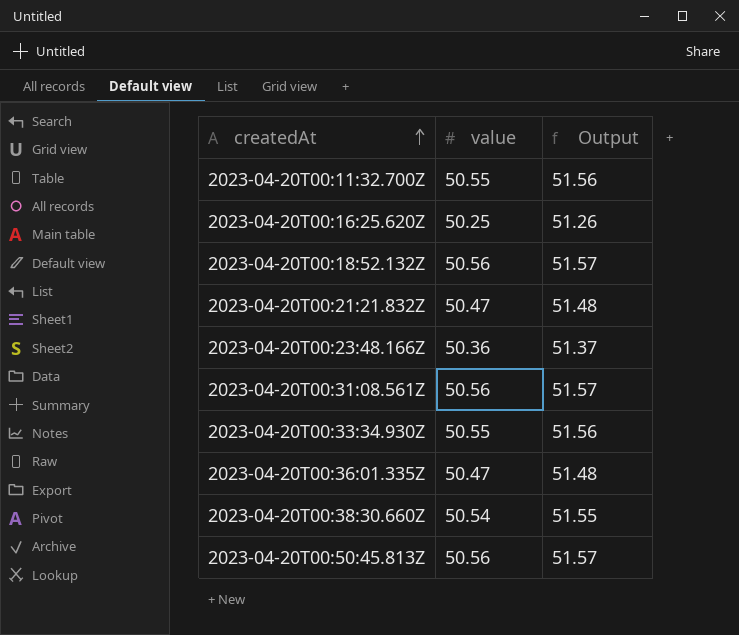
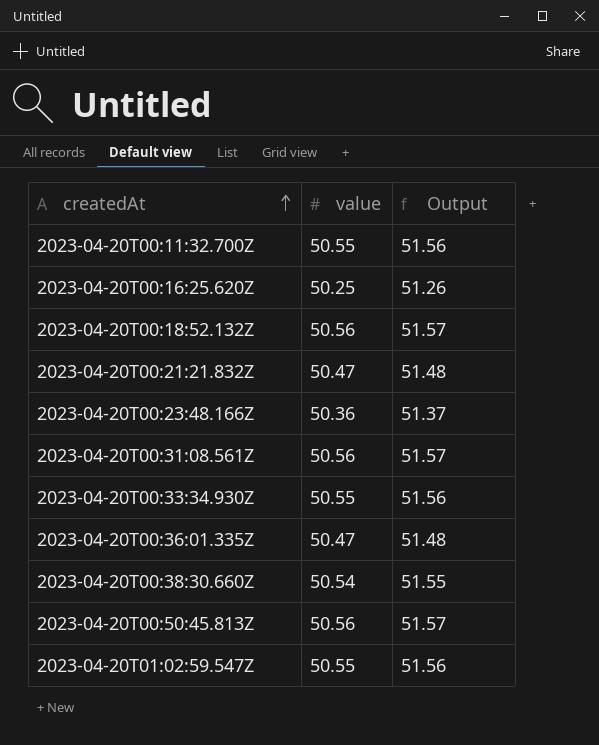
row 2023-04-20T01:02:59.547Z: none -> 50.55 | 51.56

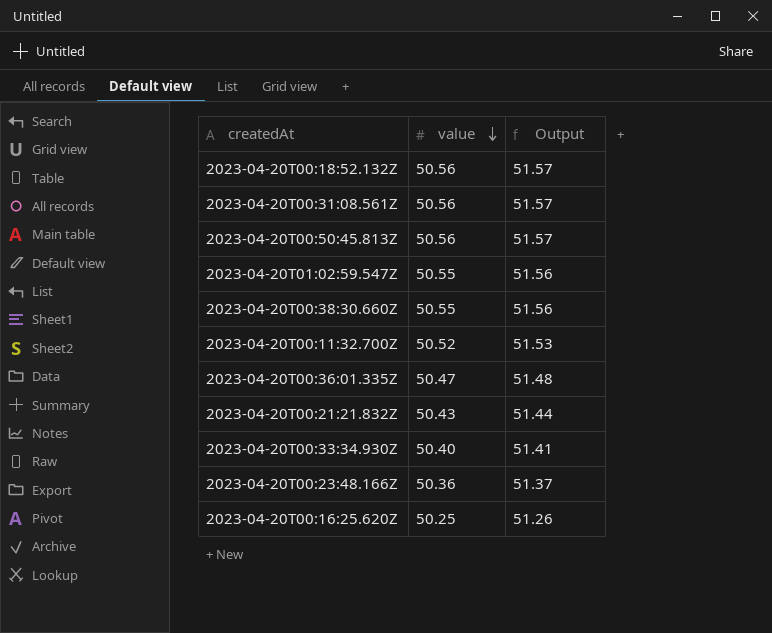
row order: createdAt ascending -> value descending
2023-04-20T00:38:30.660Z | value: 50.54 -> 50.55
2023-04-20T00:38:30.660Z | Output: 51.55 -> 51.56
2023-04-20T00:11:32.700Z | value: 50.55 -> 50.52
2023-04-20T00:11:32.700Z | Output: 51.56 -> 51.53
2023-04-20T00:21:21.832Z | value: 50.47 -> 50.43
2023-04-20T00:21:21.832Z | Output: 51.48 -> 51.44
2023-04-20T00:33:34.930Z | value: 50.55 -> 50.40
2023-04-20T00:33:34.930Z | Output: 51.56 -> 51.41

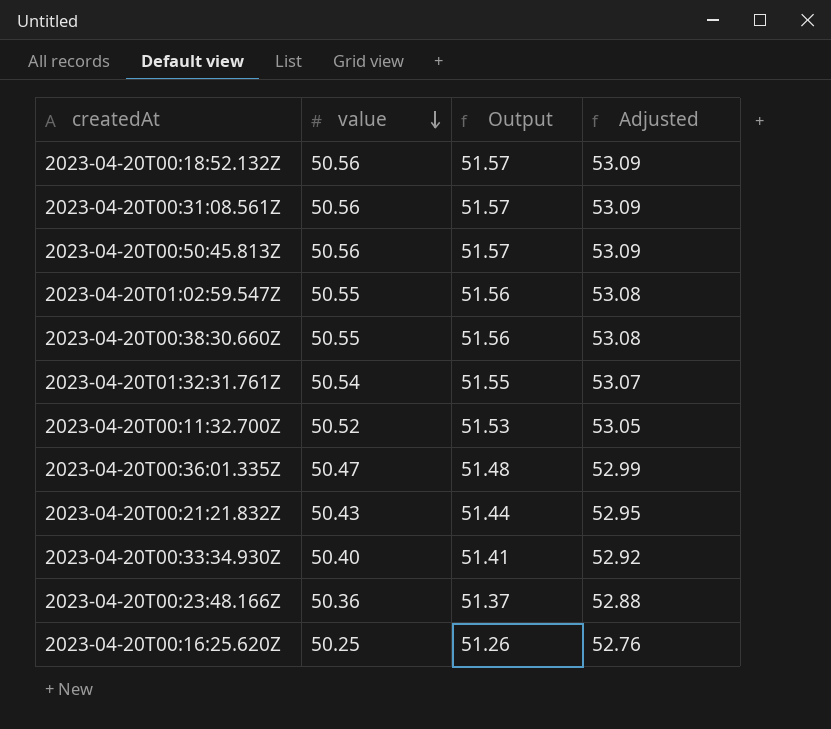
column Adjusted | formula: none -> [value] * 1.05
row 2023-04-20T01:32:31.761Z: none -> 50.54 | 51.55 | 53.07

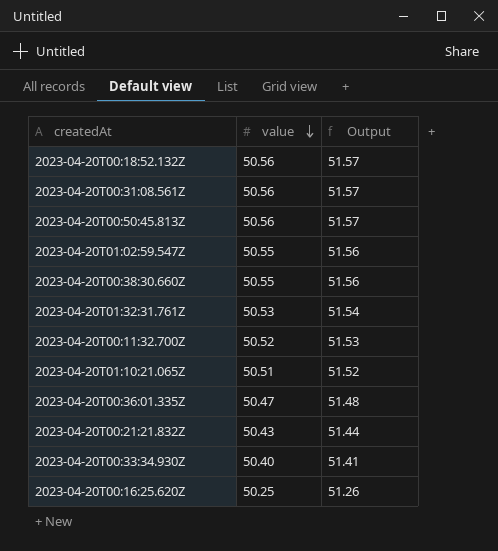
column Adjusted | formula: [value] * 1.05 -> none
row 2023-04-20T00:23:48.166Z: 50.36 | 51.37 | 52.88 -> none
2023-04-20T01:32:31.761Z | value: 50.54 -> 50.53
2023-04-20T01:32:31.761Z | Output: 51.55 -> 51.54
row 2023-04-20T01:10:21.065Z: none -> 50.51 | 51.52

